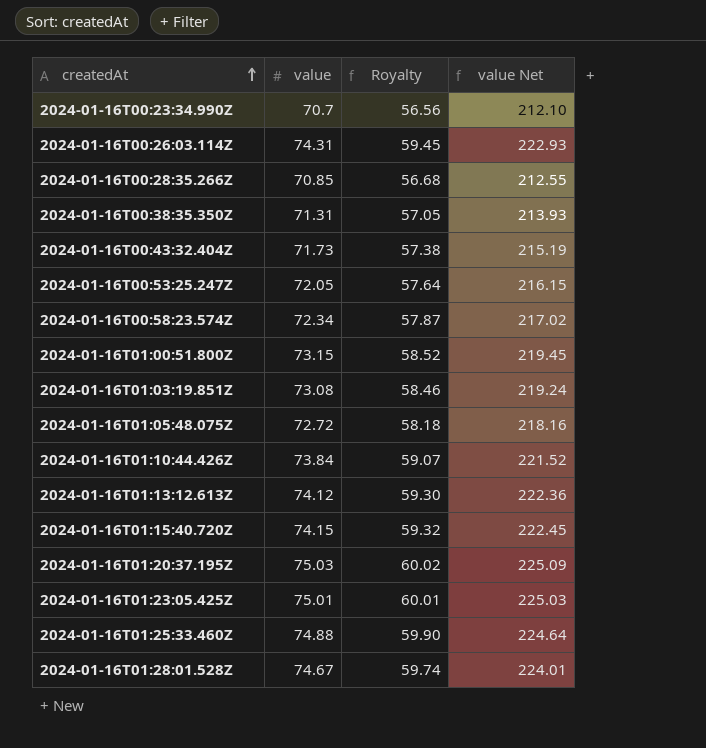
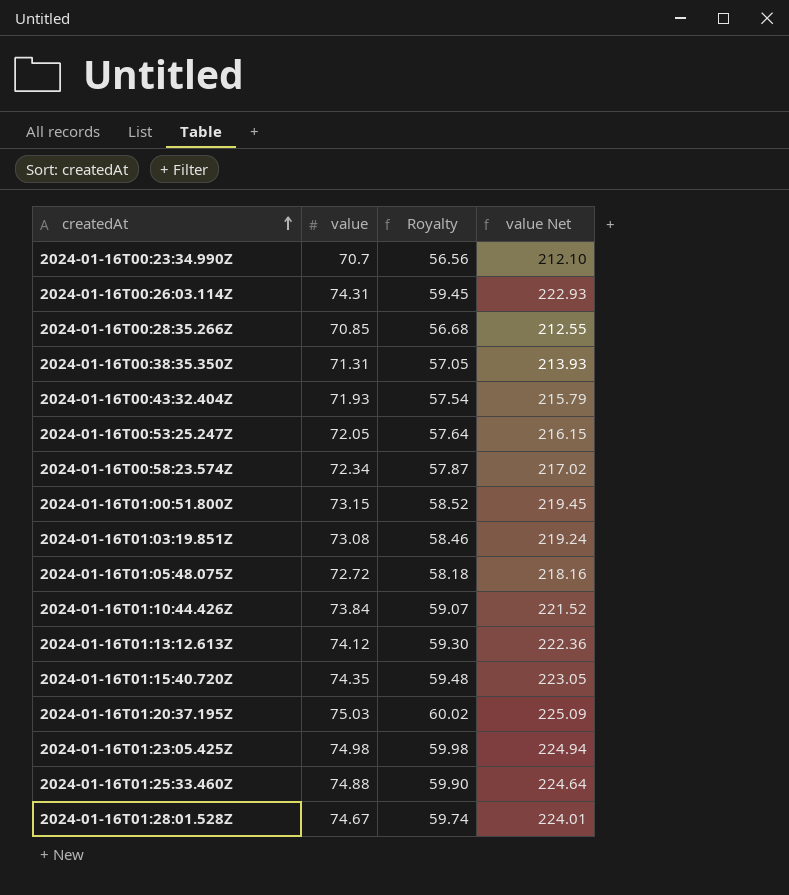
2024-01-16T00:43:32.404Z | value: 71.73 -> 71.93
2024-01-16T00:43:32.404Z | Royalty: 57.38 -> 57.54
2024-01-16T00:43:32.404Z | value Net: 215.19 -> 215.79
2024-01-16T01:15:40.720Z | value: 74.15 -> 74.35
2024-01-16T01:15:40.720Z | Royalty: 59.32 -> 59.48
2024-01-16T01:15:40.720Z | value Net: 222.45 -> 223.05
2024-01-16T01:23:05.425Z | value: 75.01 -> 74.98
2024-01-16T01:23:05.425Z | Royalty: 60.01 -> 59.98
2024-01-16T01:23:05.425Z | value Net: 225.03 -> 224.94

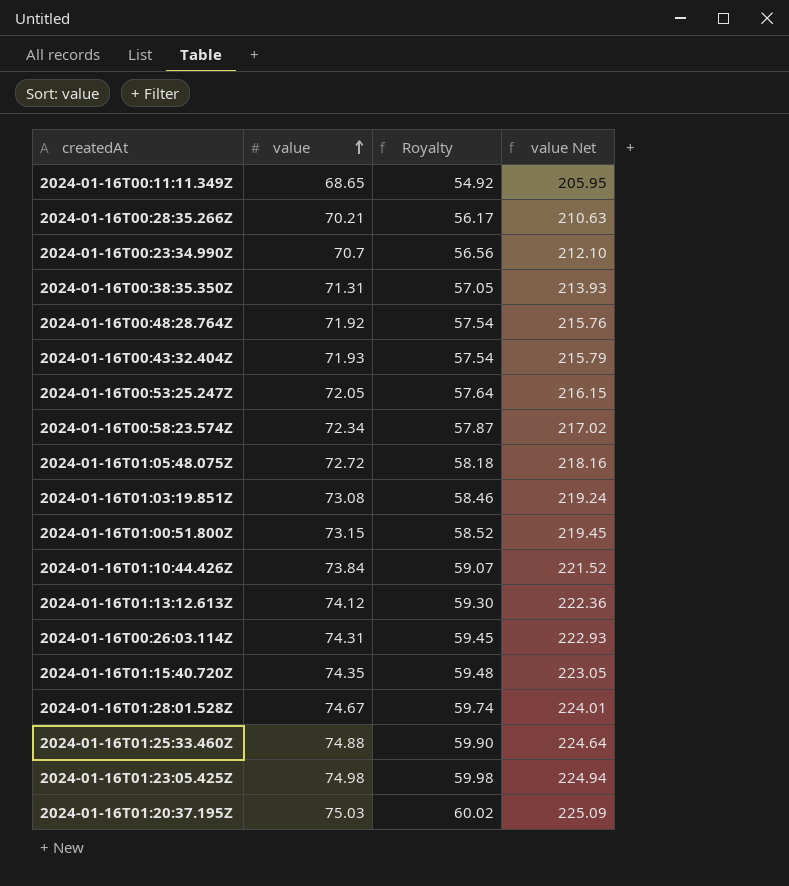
row order: createdAt ascending -> value ascending
row 2024-01-16T00:11:11.349Z: none -> 68.65 | 54.92 | 205.95
2024-01-16T00:28:35.266Z | value: 70.85 -> 70.21
2024-01-16T00:28:35.266Z | Royalty: 56.68 -> 56.17
2024-01-16T00:28:35.266Z | value Net: 212.55 -> 210.63
row 2024-01-16T00:48:28.764Z: none -> 71.92 | 57.54 | 215.76

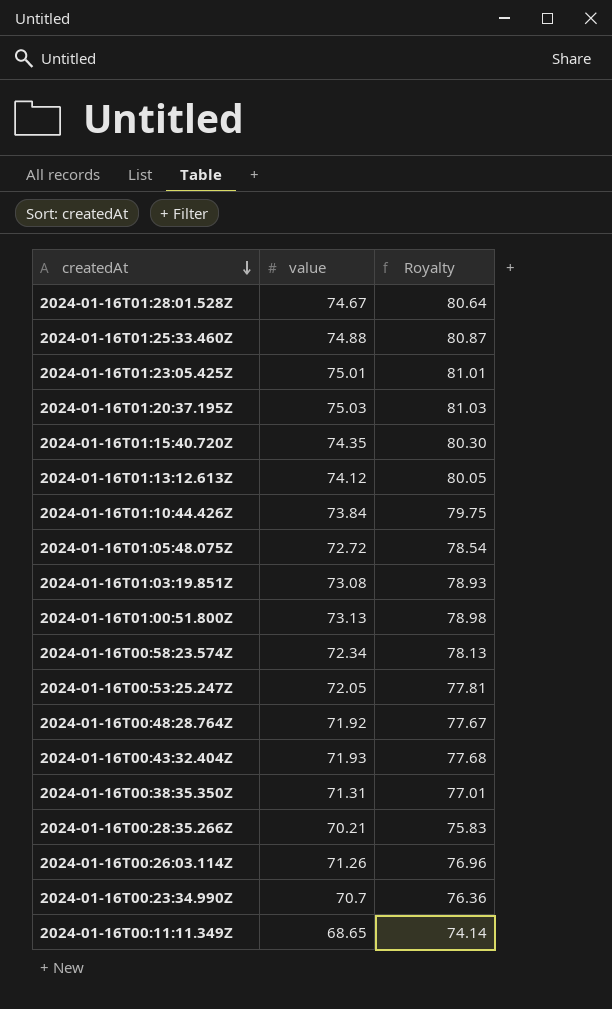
row order: value ascending -> createdAt descending
column value Net | formula: [value] * 3 -> none
column Royalty | formula: [value] * 0.8 -> [value] * 1.08
2024-01-16T01:23:05.425Z | value: 74.98 -> 75.01
2024-01-16T01:00:51.800Z | value: 73.15 -> 73.13
2024-01-16T00:26:03.114Z | value: 74.31 -> 71.26

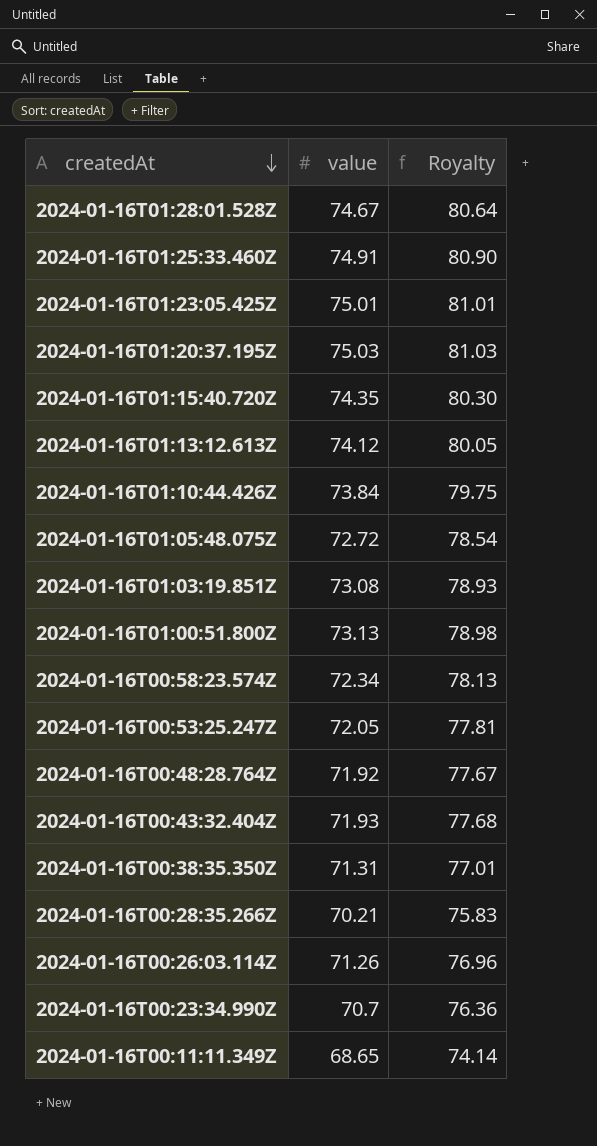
2024-01-16T01:25:33.460Z | value: 74.88 -> 74.91
2024-01-16T01:25:33.460Z | Royalty: 80.87 -> 80.90

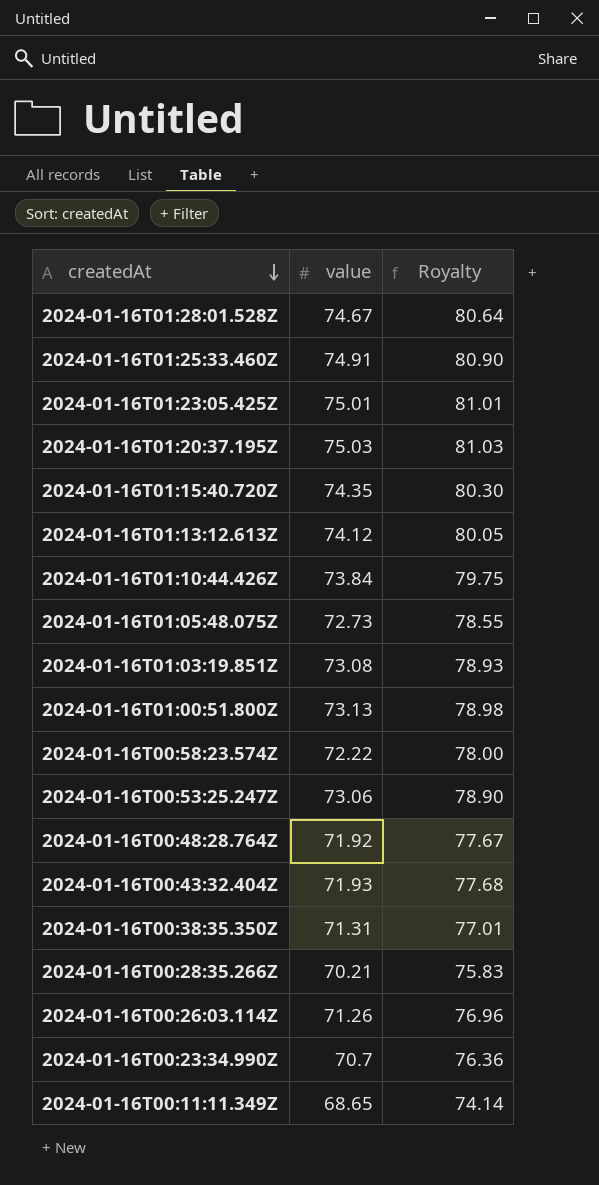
2024-01-16T01:05:48.075Z | value: 72.72 -> 72.73
2024-01-16T01:05:48.075Z | Royalty: 78.54 -> 78.55
2024-01-16T00:58:23.574Z | value: 72.34 -> 72.22
2024-01-16T00:58:23.574Z | Royalty: 78.13 -> 78.00
2024-01-16T00:53:25.247Z | value: 72.05 -> 73.06
2024-01-16T00:53:25.247Z | Royalty: 77.81 -> 78.90

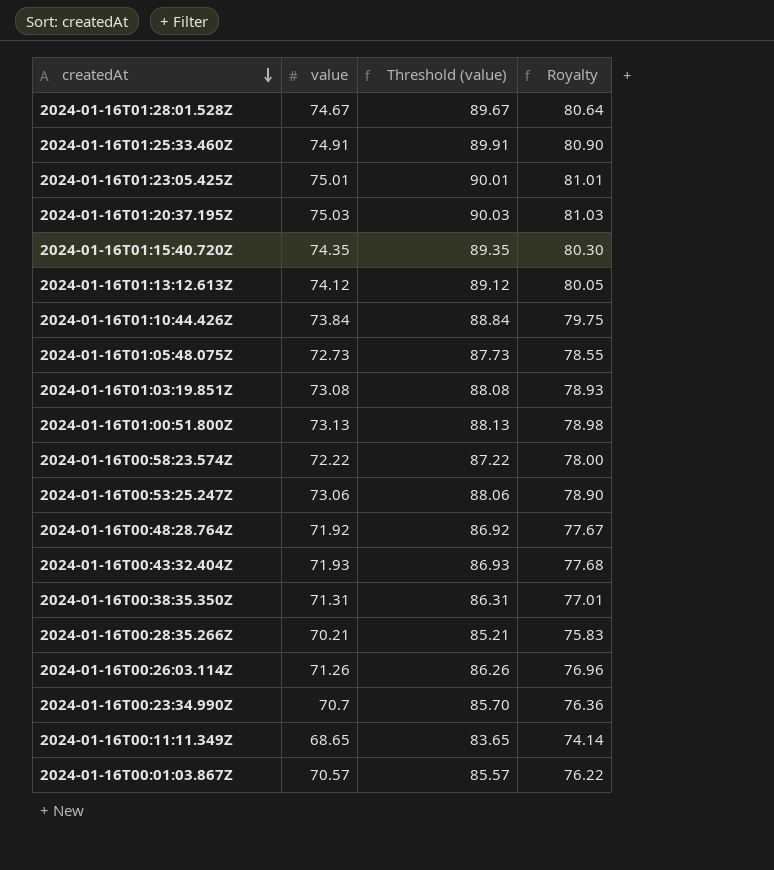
column Threshold (value) | formula: none -> [value] + 15
row 2024-01-16T00:01:03.867Z: none -> 70.57 | 85.57 | 76.22

